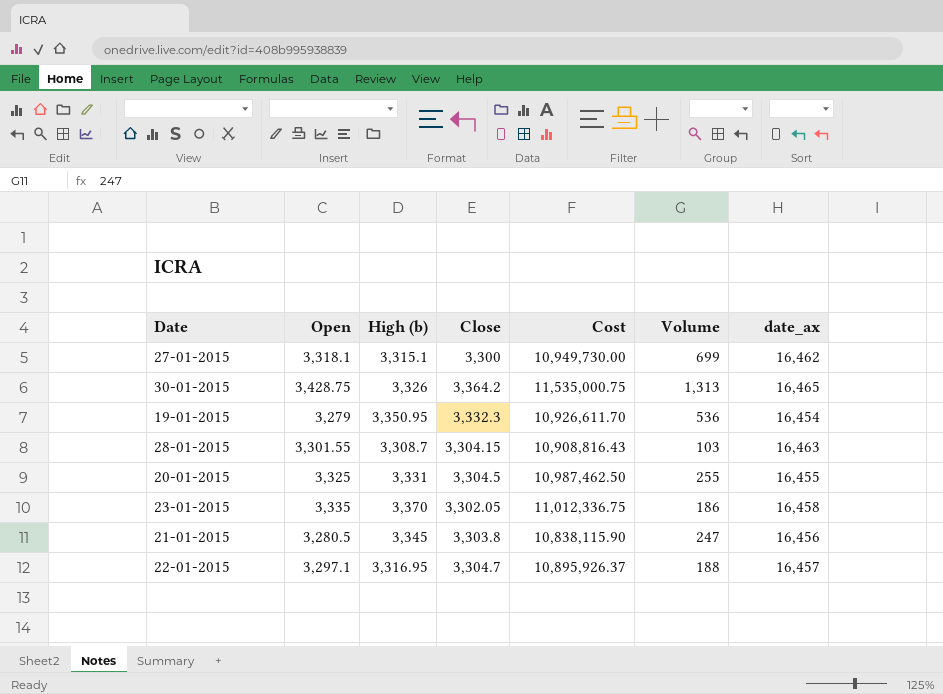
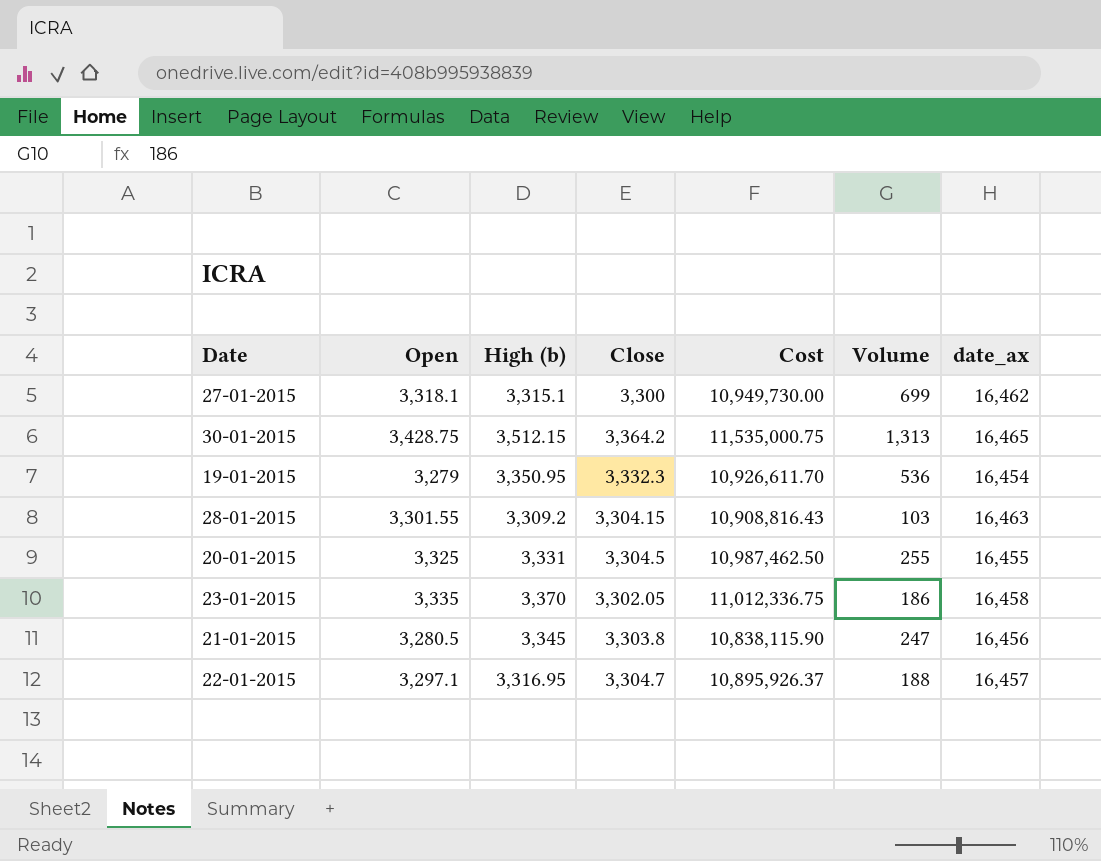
30-01-2015 | High (b): 3,326 -> 3,512.15
28-01-2015 | High (b): 3,308.7 -> 3,309.2

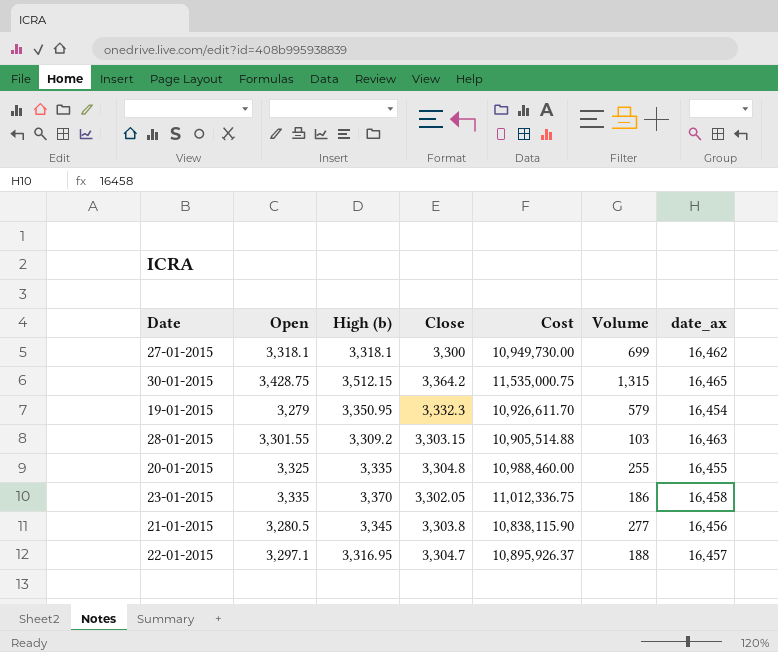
27-01-2015 | High (b): 3,315.1 -> 3,318.1
30-01-2015 | Volume: 1,313 -> 1,315
19-01-2015 | Volume: 536 -> 579
28-01-2015 | Close: 3,304.15 -> 3,303.15
28-01-2015 | Cost: 10,908,816.43 -> 10,905,514.88
20-01-2015 | High (b): 3,331 -> 3,335
20-01-2015 | Close: 3,304.5 -> 3,304.8
20-01-2015 | Cost: 10,987,462.50 -> 10,988,460.00
21-01-2015 | Volume: 247 -> 277

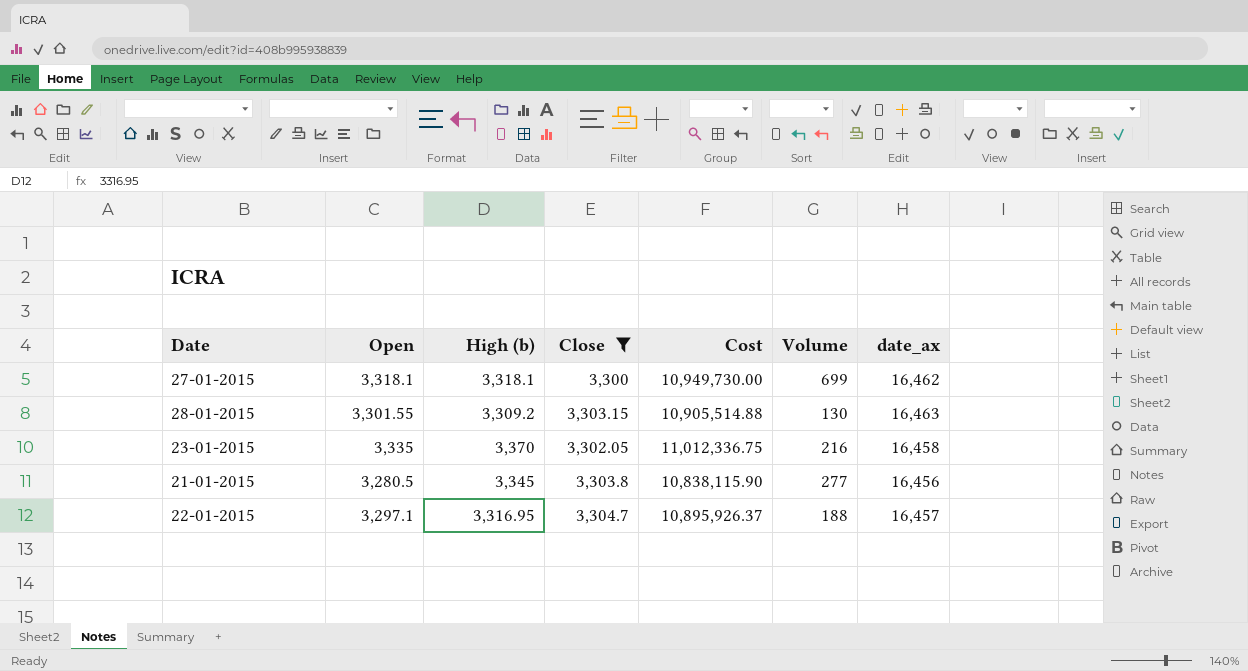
filter: none -> Close <= 3,304.7
28-01-2015 | Volume: 103 -> 130
23-01-2015 | Volume: 186 -> 216

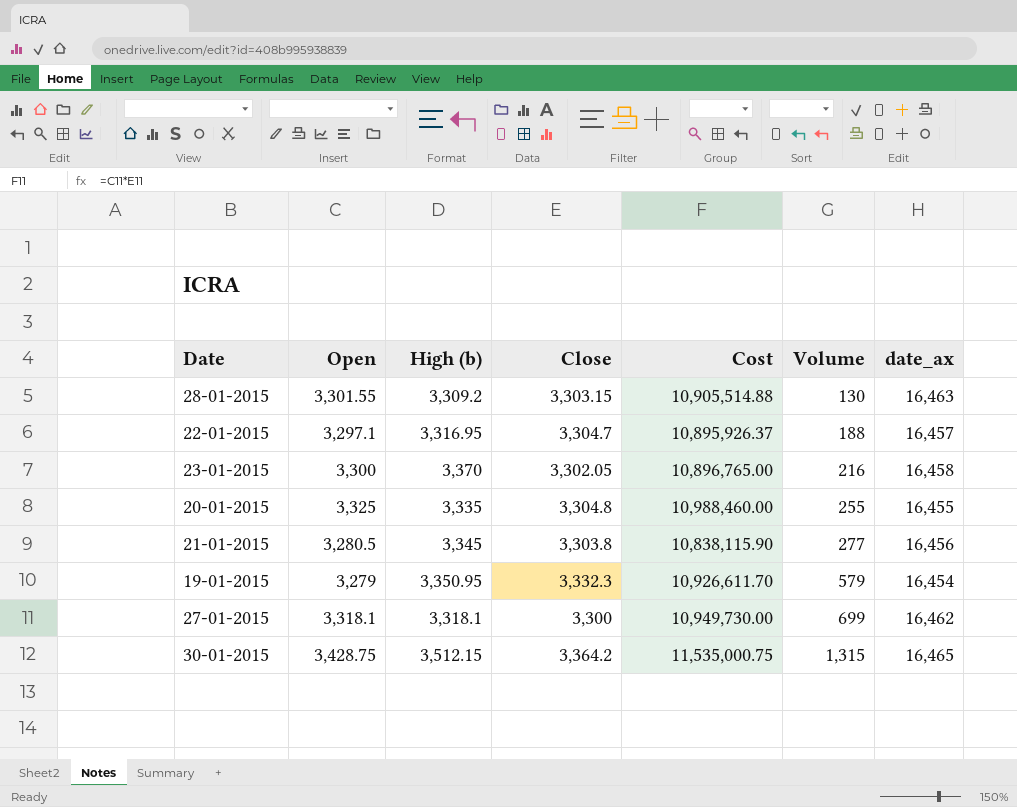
filter: Close <= 3,304.7 -> none
row order: none -> Volume ascending
23-01-2015 | Open: 3,335 -> 3,300
23-01-2015 | Cost: 11,012,336.75 -> 10,896,765.00

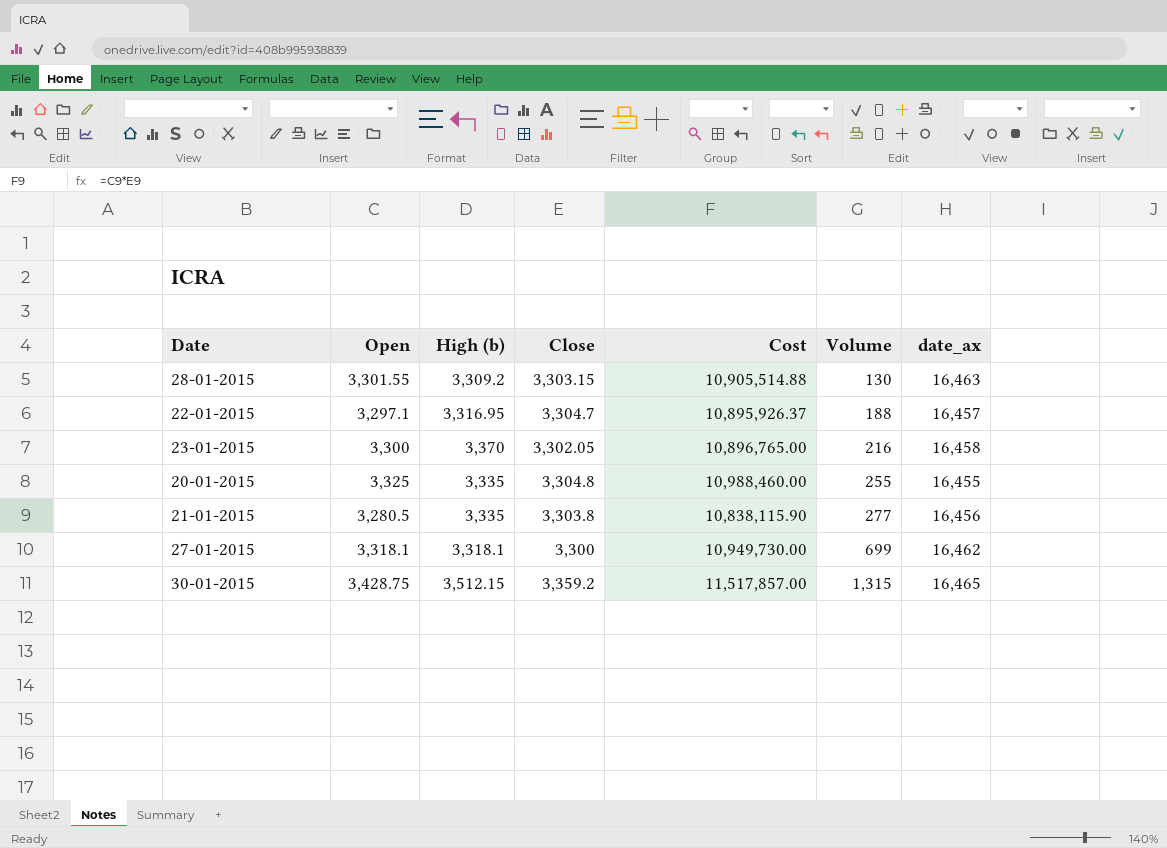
row 19-01-2015: 3,279 | 3,350.95 | 3,332.3 | 10,926,611.70 | 579 | 16,454 -> none
21-01-2015 | High (b): 3,345 -> 3,335
30-01-2015 | Close: 3,364.2 -> 3,359.2
30-01-2015 | Cost: 11,535,000.75 -> 11,517,857.00

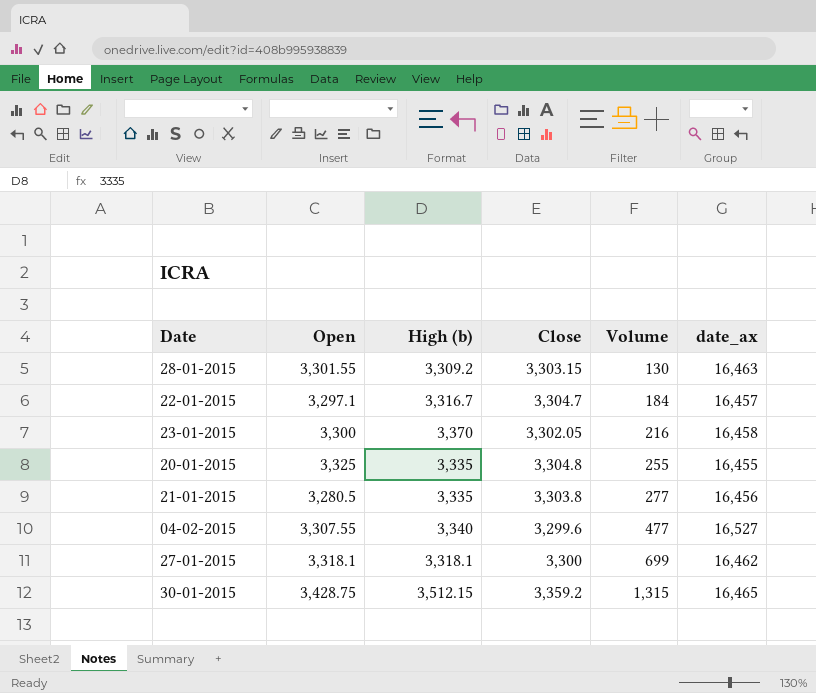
column Cost | formula: [Open] * [Close] -> none
22-01-2015 | High (b): 3,316.95 -> 3,316.7
22-01-2015 | Volume: 188 -> 184
row 04-02-2015: none -> 3,307.55 | 3,340 | 3,299.6 | 477 | 16,527

